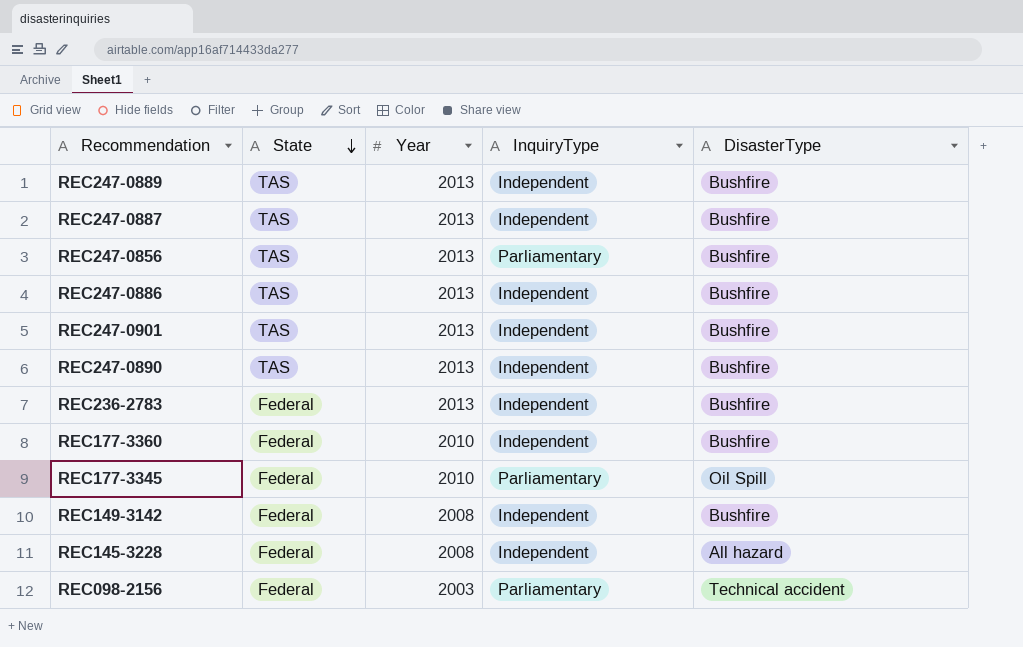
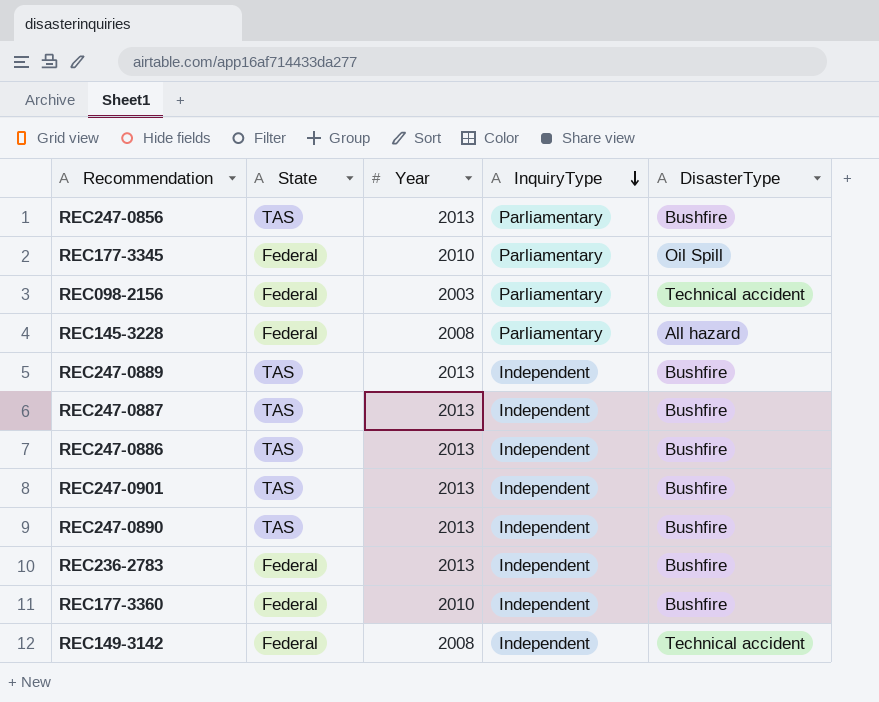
row order: State descending -> InquiryType descending
REC145-3228 | InquiryType: Independent -> Parliamentary
REC149-3142 | DisasterType: Bushfire -> Technical accident

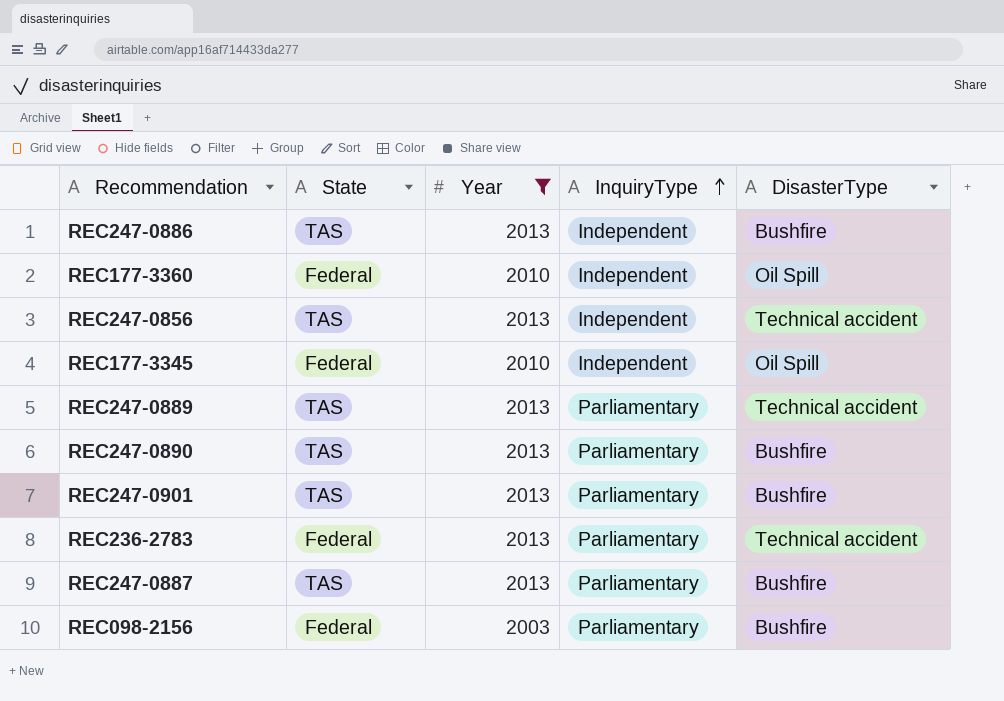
filter: none -> Year != 2008
row order: InquiryType descending -> InquiryType ascending
REC177-3360 | DisasterType: Bushfire -> Oil Spill
REC247-0856 | InquiryType: Parliamentary -> Independent
REC247-0856 | DisasterType: Bushfire -> Technical accident
REC177-3345 | InquiryType: Parliamentary -> Independent
REC247-0889 | InquiryType: Independent -> Parliamentary
REC247-0889 | DisasterType: Bushfire -> Technical accident
REC247-0890 | InquiryType: Independent -> Parliamentary
REC247-0901 | InquiryType: Independent -> Parliamentary
REC236-2783 | InquiryType: Independent -> Parliamentary
REC236-2783 | DisasterType: Bushfire -> Technical accident
REC247-0887 | InquiryType: Independent -> Parliamentary
REC098-2156 | DisasterType: Technical accident -> Bushfire

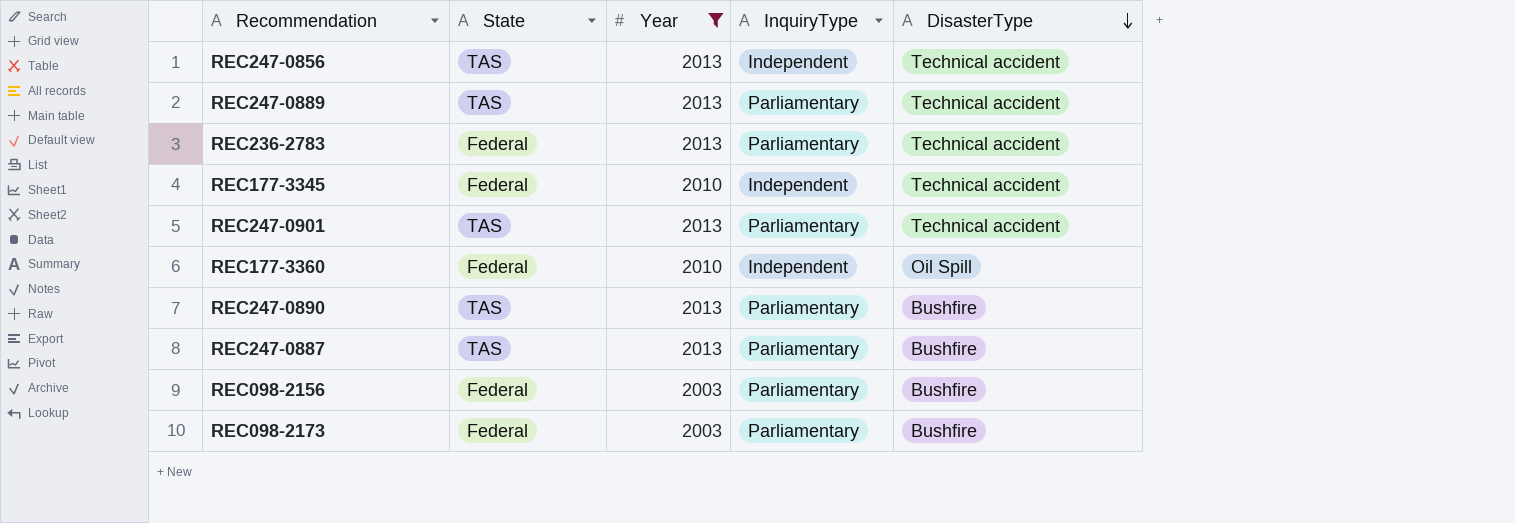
row order: InquiryType ascending -> DisasterType descending
row REC247-0886: TAS | 2013 | Independent | Bushfire -> none
REC177-3345 | DisasterType: Oil Spill -> Technical accident
REC247-0901 | DisasterType: Bushfire -> Technical accident
row REC098-2173: none -> Federal | 2003 | Parliamentary | Bushfire

